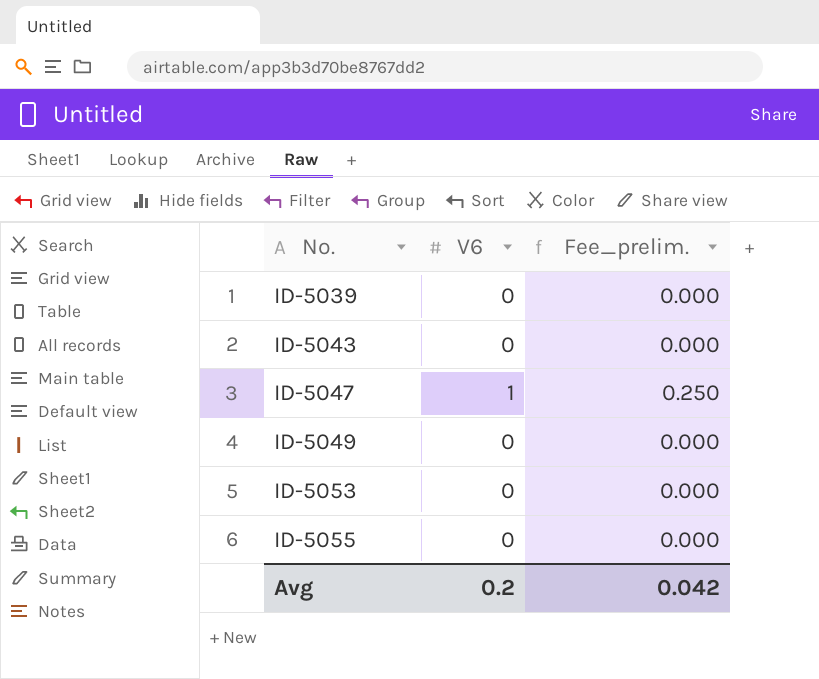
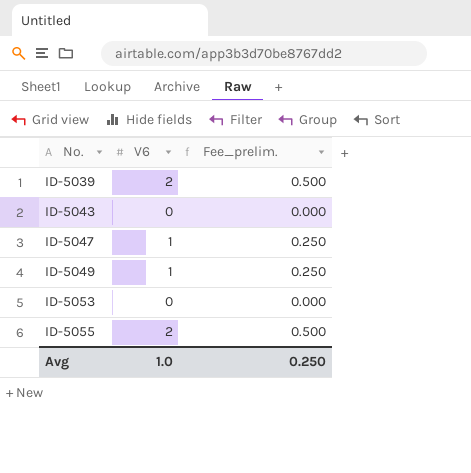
ID-5039 | V6: 0 -> 2
ID-5039 | Fee_prelim.: 0.000 -> 0.500
ID-5049 | V6: 0 -> 1
ID-5049 | Fee_prelim.: 0.000 -> 0.250
ID-5055 | V6: 0 -> 2
ID-5055 | Fee_prelim.: 0.000 -> 0.500
Avg | V6: 0.2 -> 1.0
Avg | Fee_prelim.: 0.042 -> 0.250

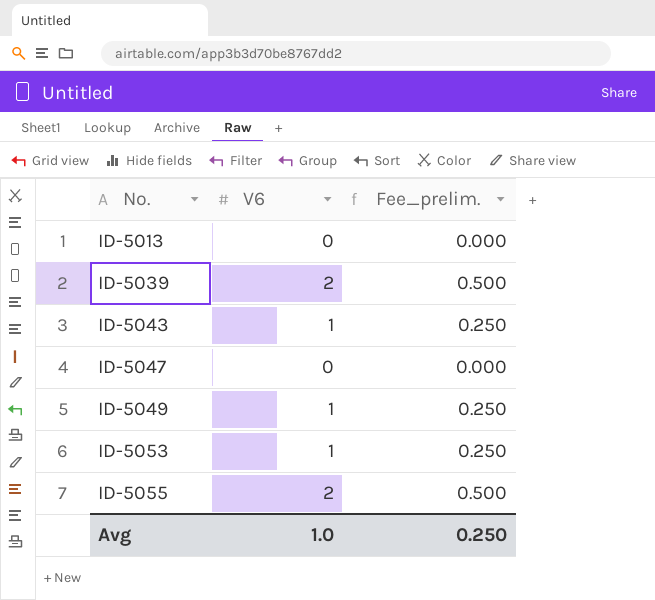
row ID-5013: none -> 0 | 0.000
ID-5043 | V6: 0 -> 1
ID-5043 | Fee_prelim.: 0.000 -> 0.250
ID-5047 | V6: 1 -> 0
ID-5047 | Fee_prelim.: 0.250 -> 0.000
ID-5053 | V6: 0 -> 1
ID-5053 | Fee_prelim.: 0.000 -> 0.250

